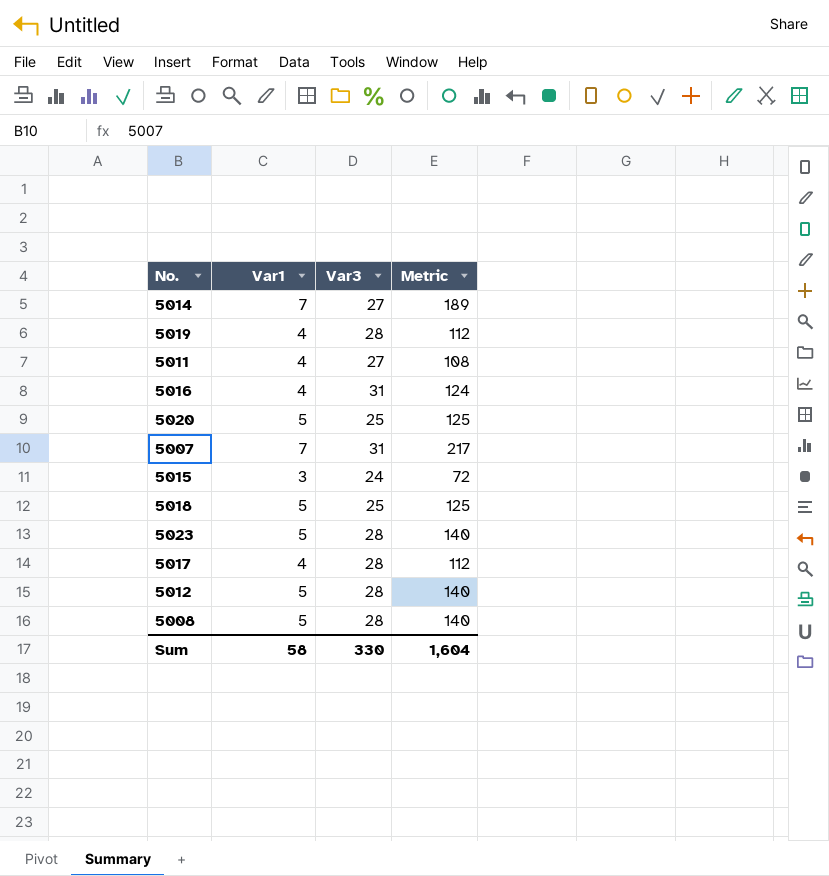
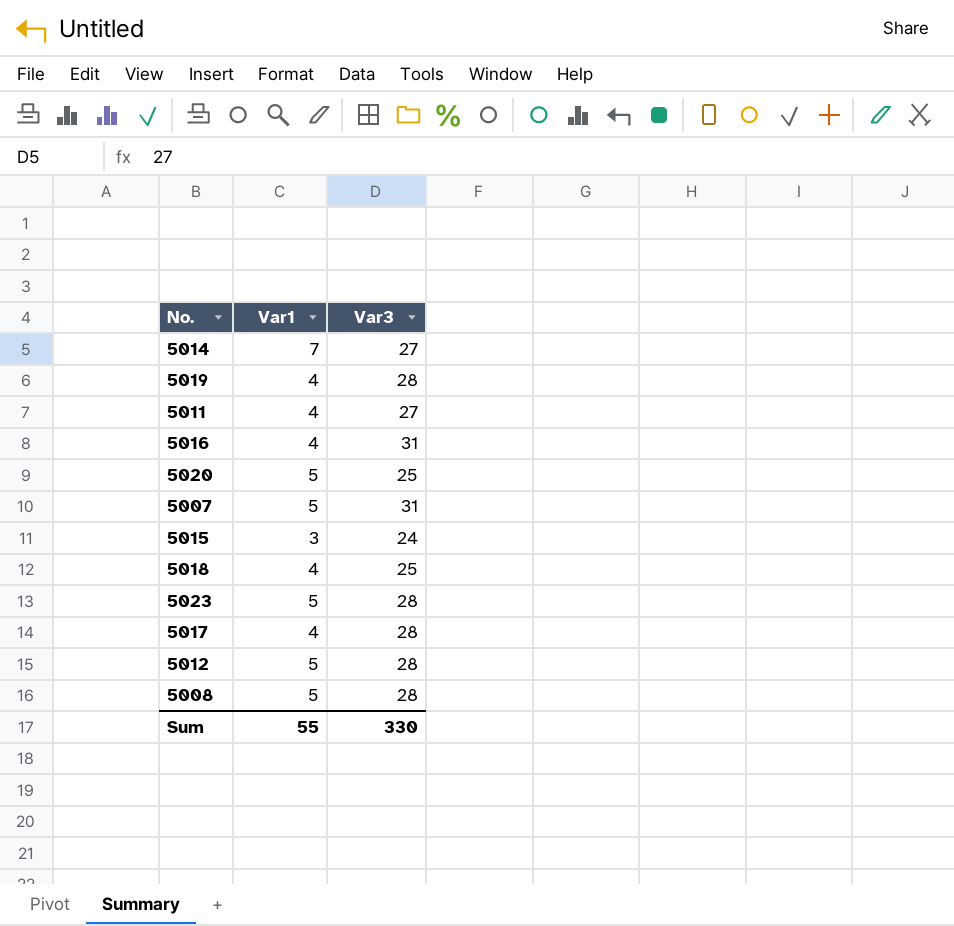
column Metric | formula: [Var1] * [Var3] -> none
5007 | Var1: 7 -> 5
5018 | Var1: 5 -> 4
Sum | Var1: 58 -> 55

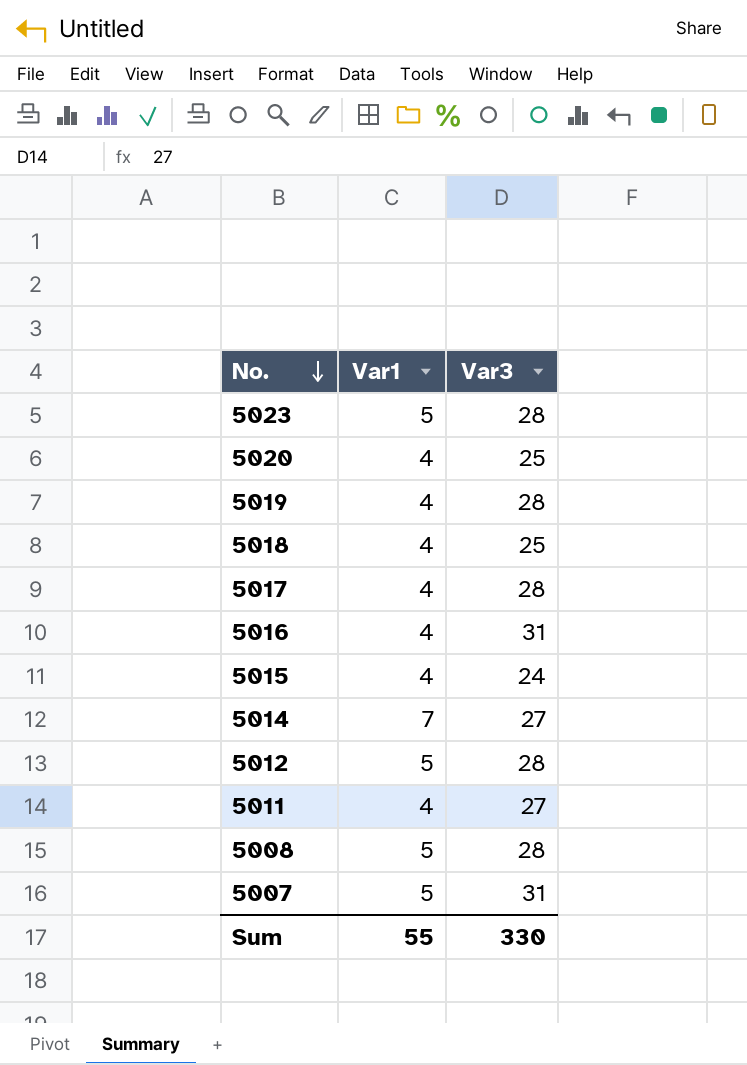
row order: none -> No. descending
5020 | Var1: 5 -> 4
5015 | Var1: 3 -> 4

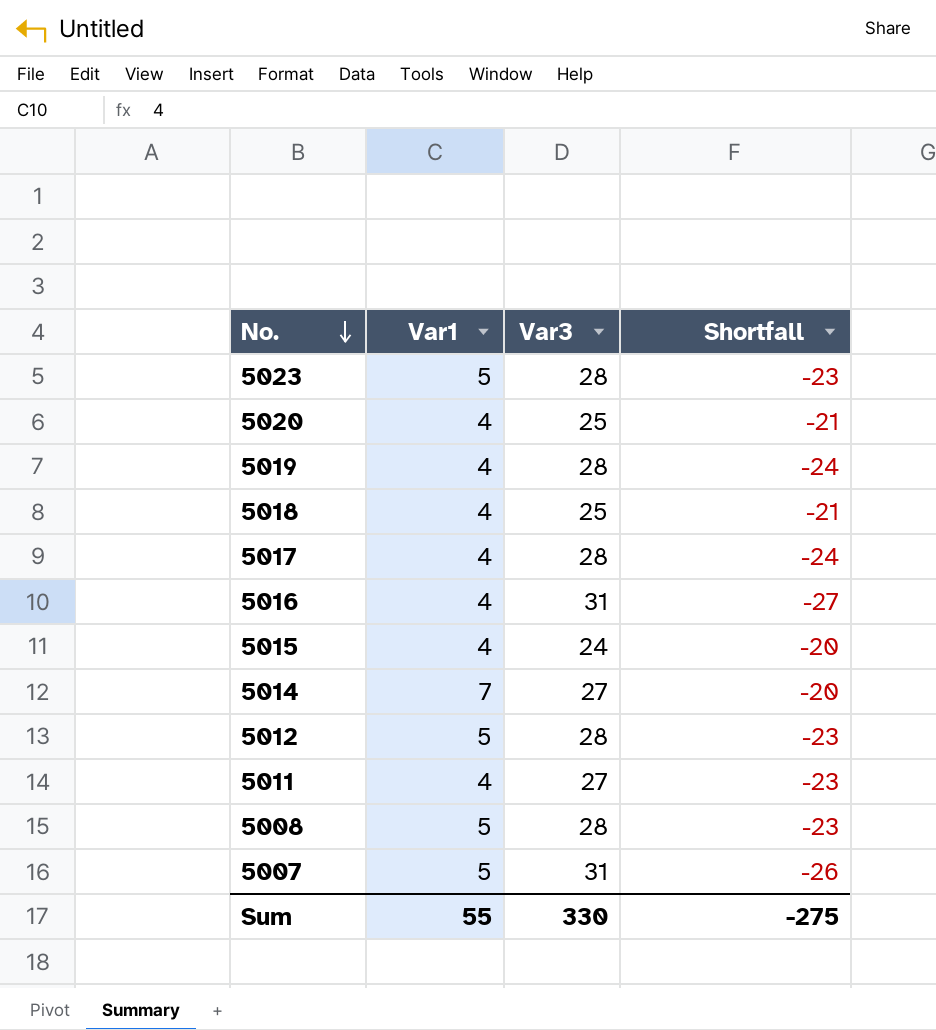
column Shortfall | formula: none -> [Var1] - [Var3]

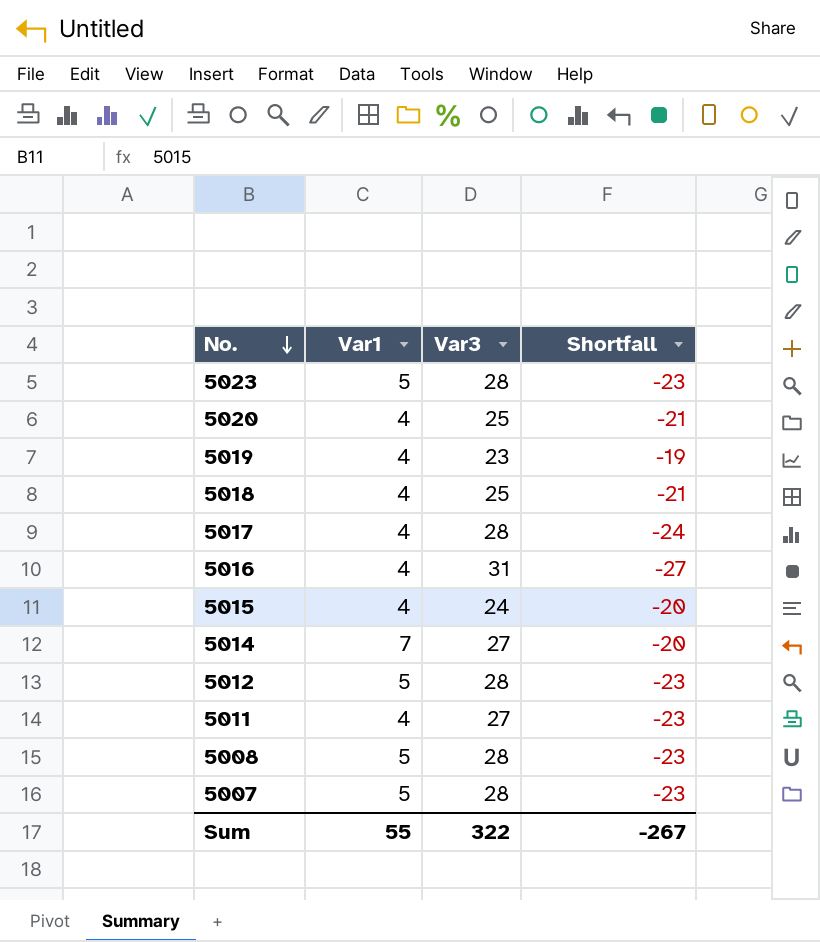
5019 | Var3: 28 -> 23
5019 | Shortfall: -24 -> -19
5007 | Var3: 31 -> 28
5007 | Shortfall: -26 -> -23
Sum | Var3: 330 -> 322
Sum | Shortfall: -275 -> -267

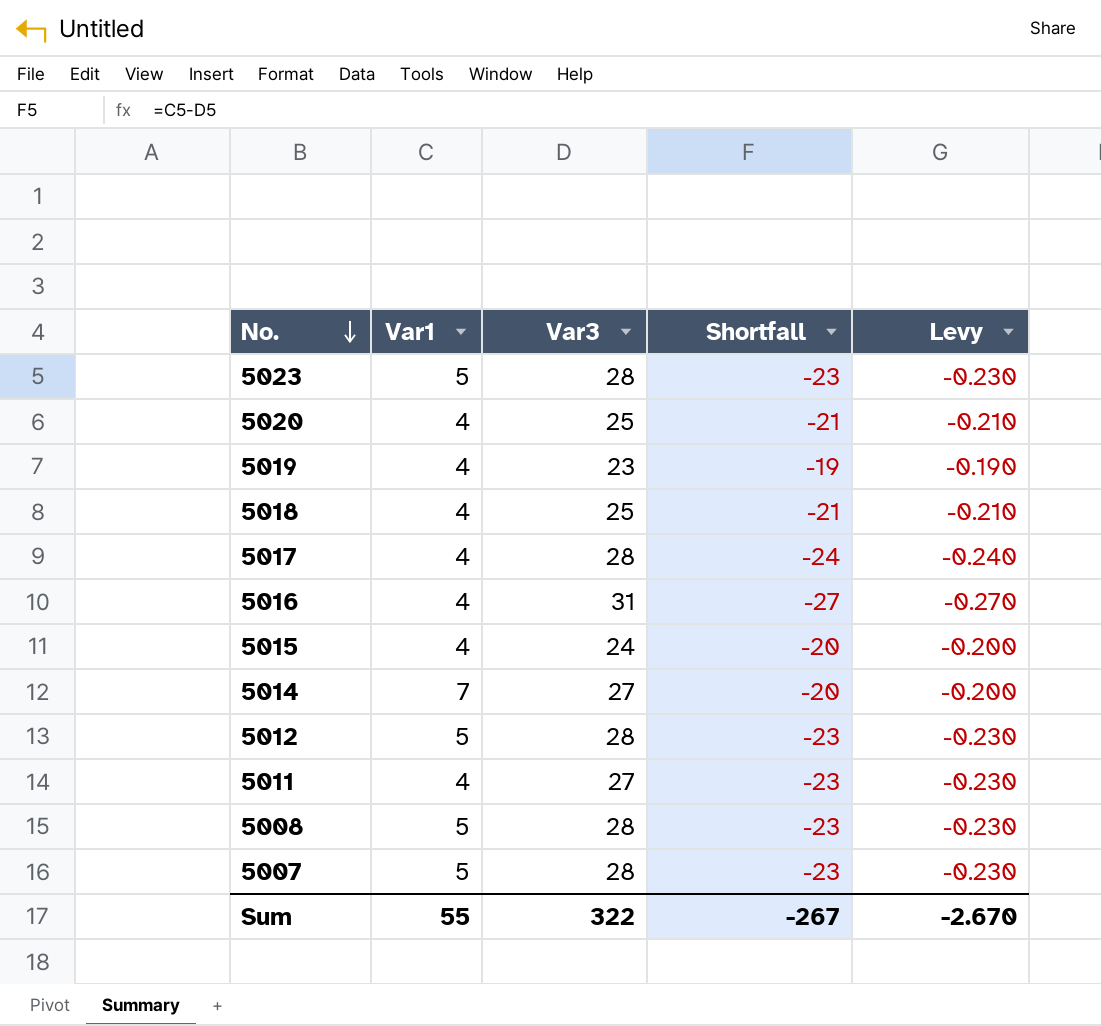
column Levy | formula: none -> [Shortfall] * 0.01

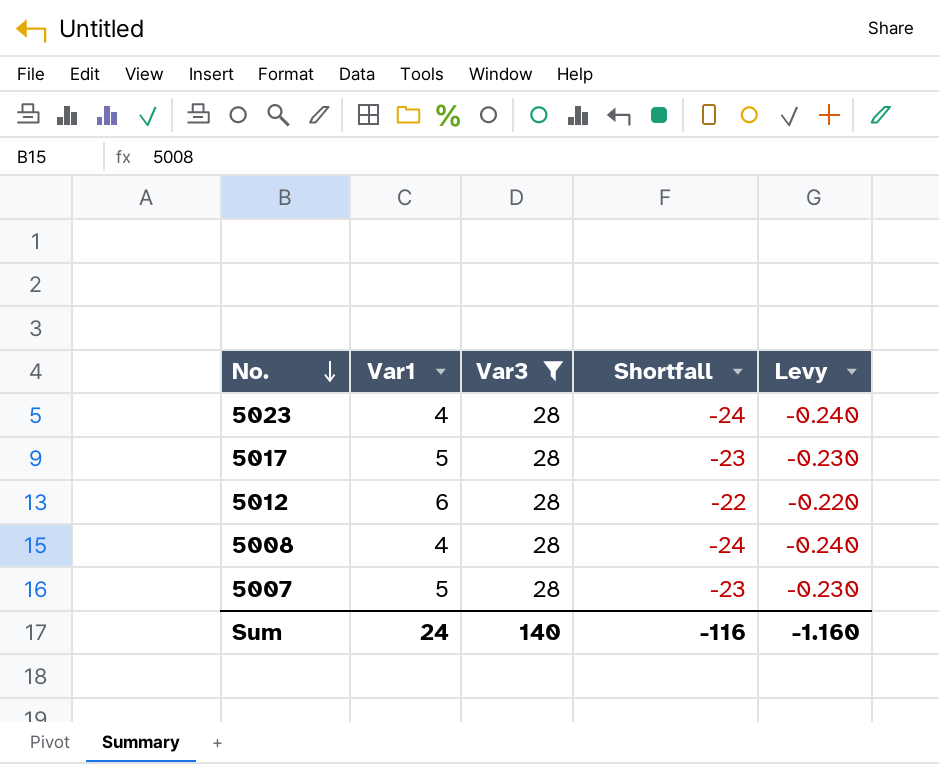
filter: none -> Var3 = 28
5023 | Var1: 5 -> 4
5023 | Shortfall: -23 -> -24
5023 | Levy: -0.230 -> -0.240
5017 | Var1: 4 -> 5
5017 | Shortfall: -24 -> -23
5017 | Levy: -0.240 -> -0.230
5012 | Var1: 5 -> 6
5012 | Shortfall: -23 -> -22
5012 | Levy: -0.230 -> -0.220
5008 | Var1: 5 -> 4
5008 | Shortfall: -23 -> -24
5008 | Levy: -0.230 -> -0.240
Sum | Var1: 55 -> 24
Sum | Var3: 322 -> 140
Sum | Shortfall: -267 -> -116
Sum | Levy: -2.670 -> -1.160

